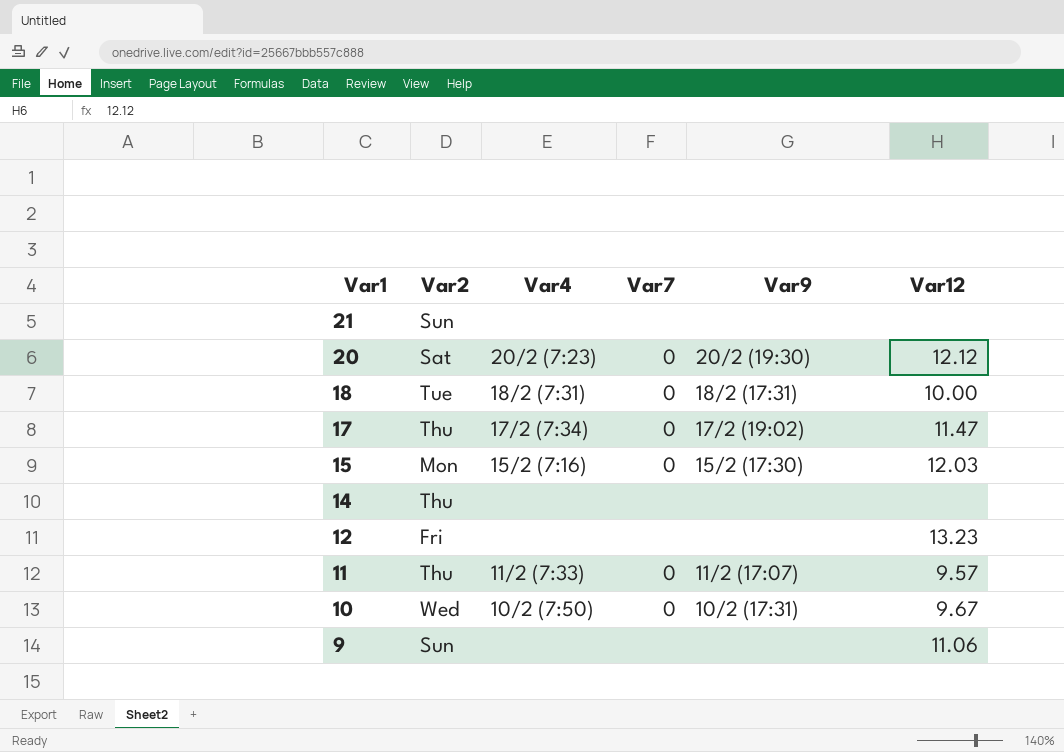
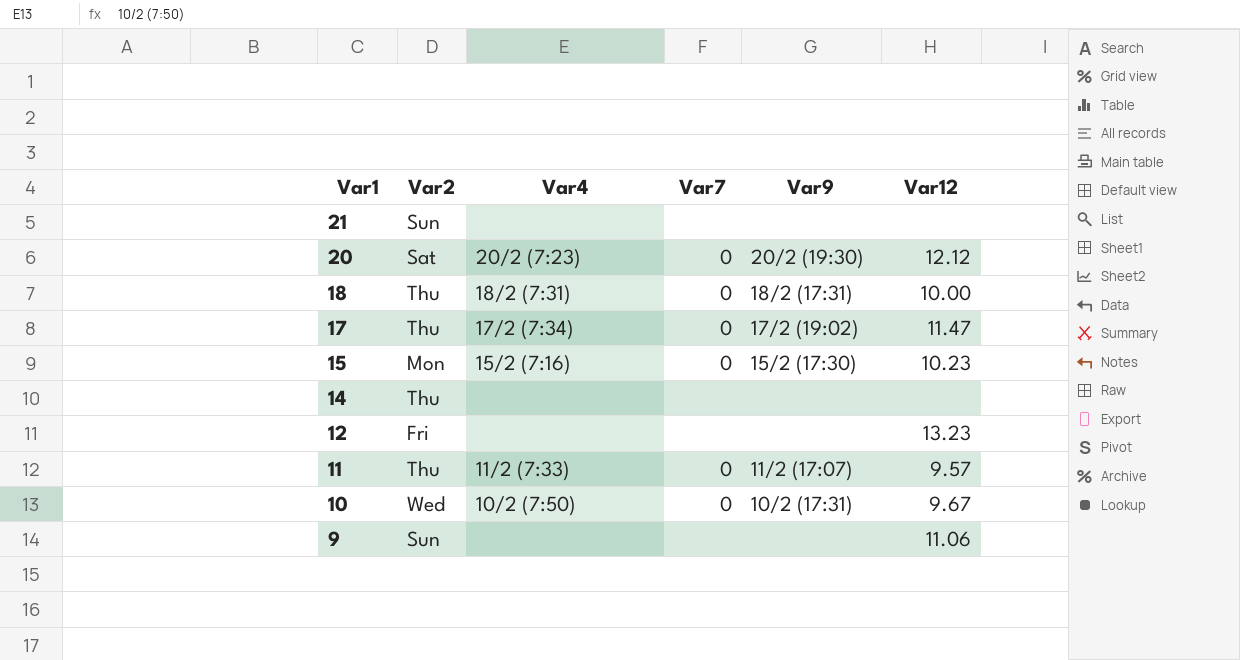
18 | Var2: Tue -> Thu
15 | Var12: 12.03 -> 10.23

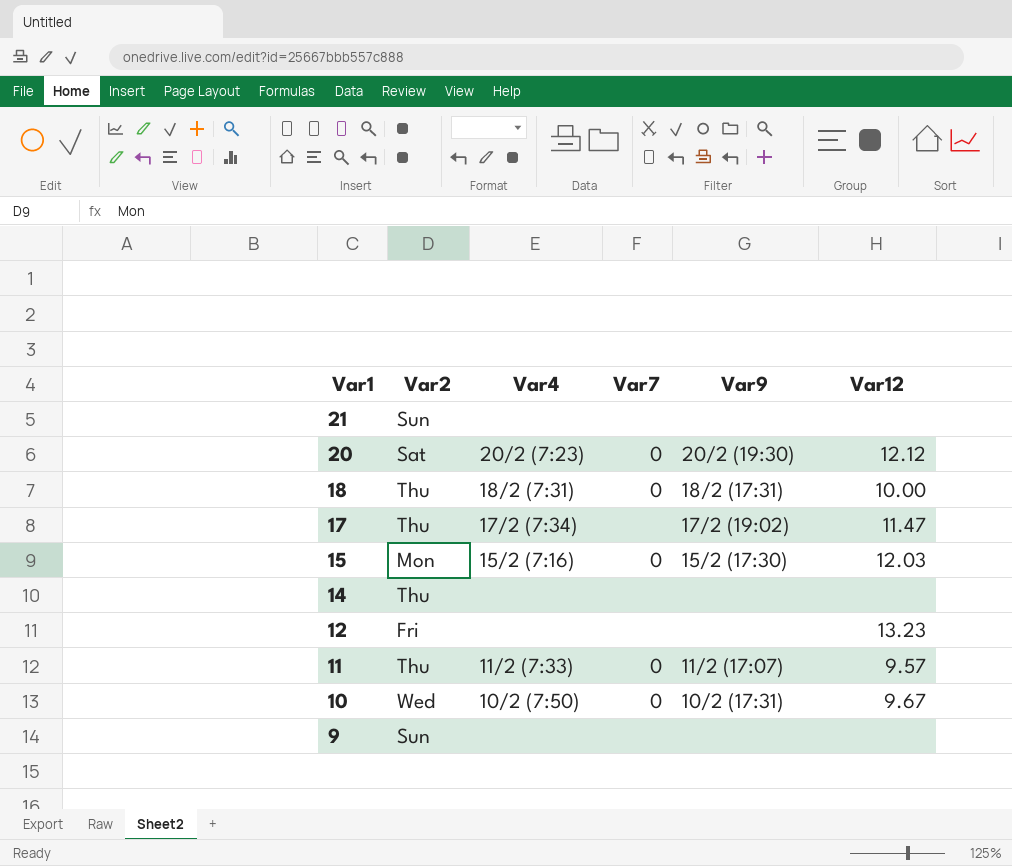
17 | Var7: 0 -> none
15 | Var12: 10.23 -> 12.03
9 | Var12: 11.06 -> none

